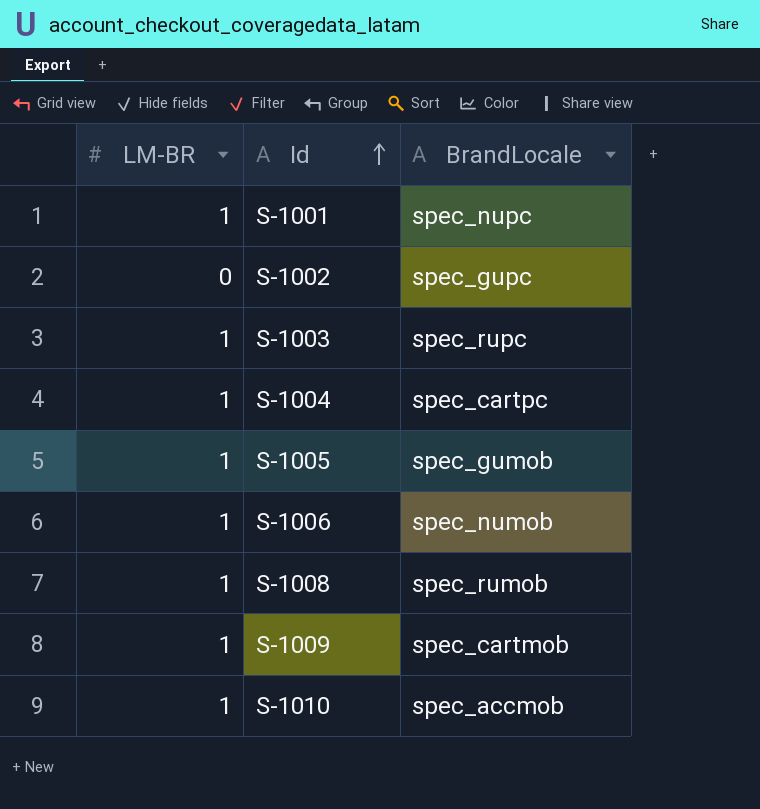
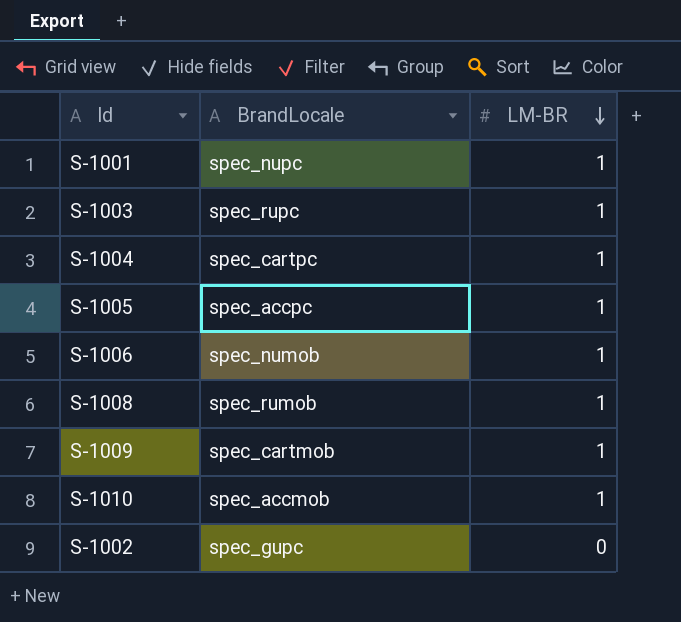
row order: Id ascending -> LM-BR descending
column LM-BR | position: 1 -> 3
S-1005 | BrandLocale: spec_gumob -> spec_accpc

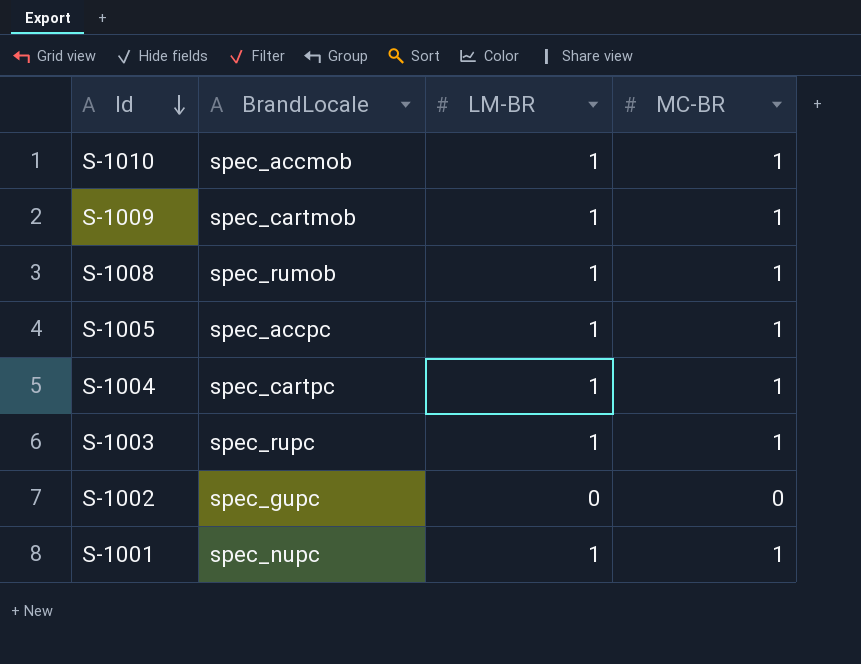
row order: LM-BR descending -> Id descending
column MC-BR | position: none -> 4
row S-1006: spec_numob | 1 -> none

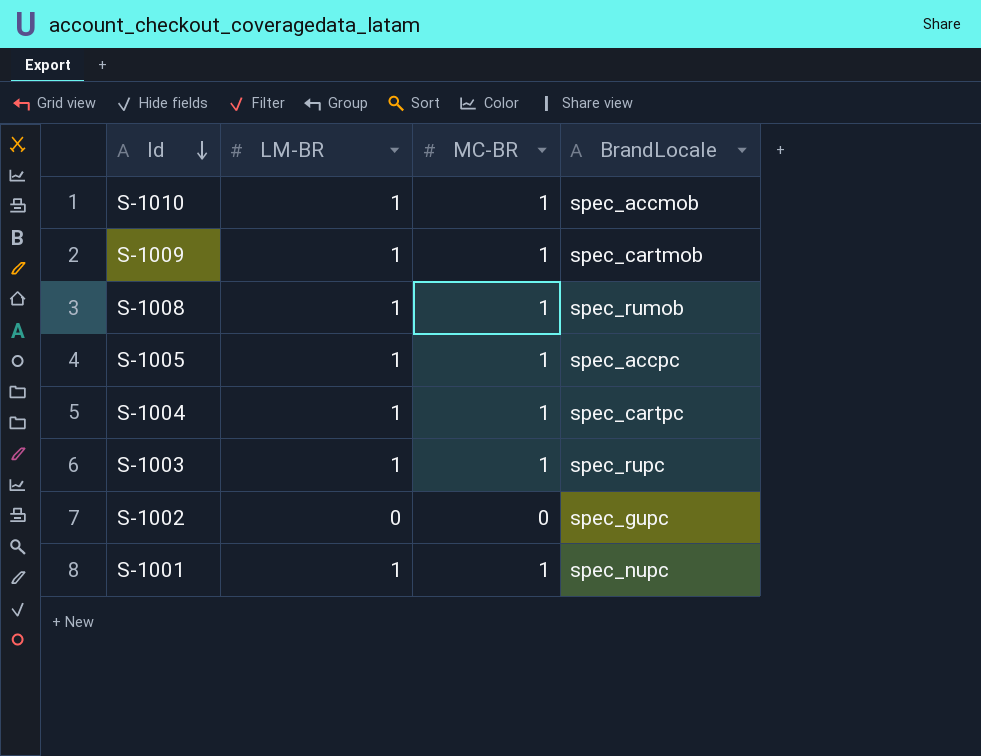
column BrandLocale | position: 2 -> 4

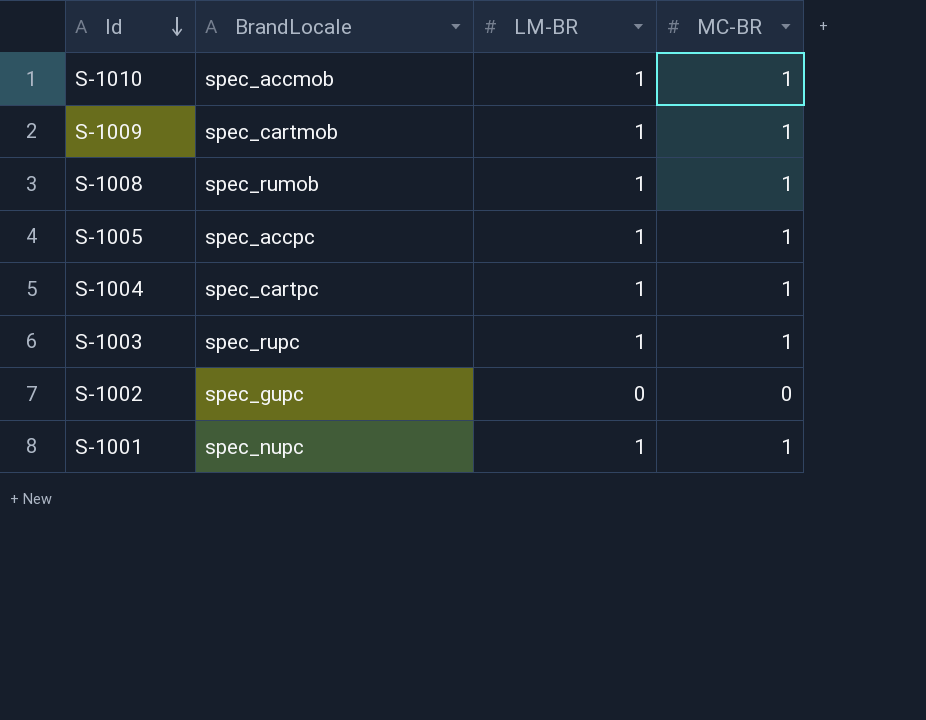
column BrandLocale | position: 4 -> 2

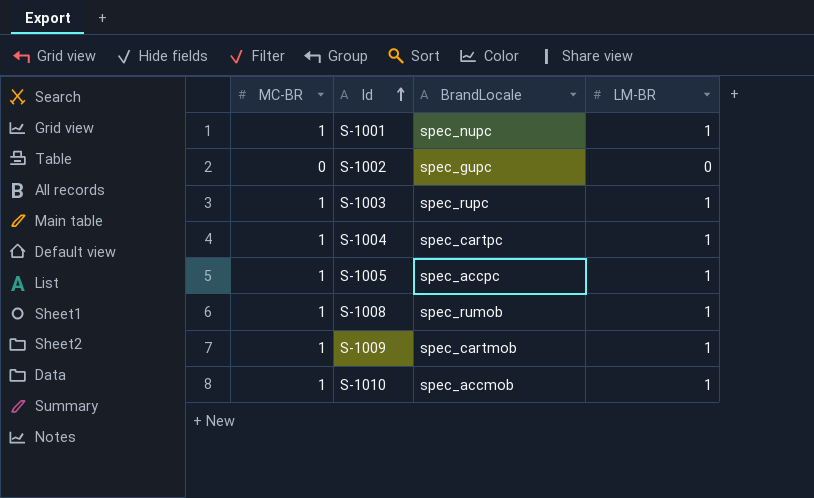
row order: Id descending -> Id ascending
column MC-BR | position: 4 -> 1

